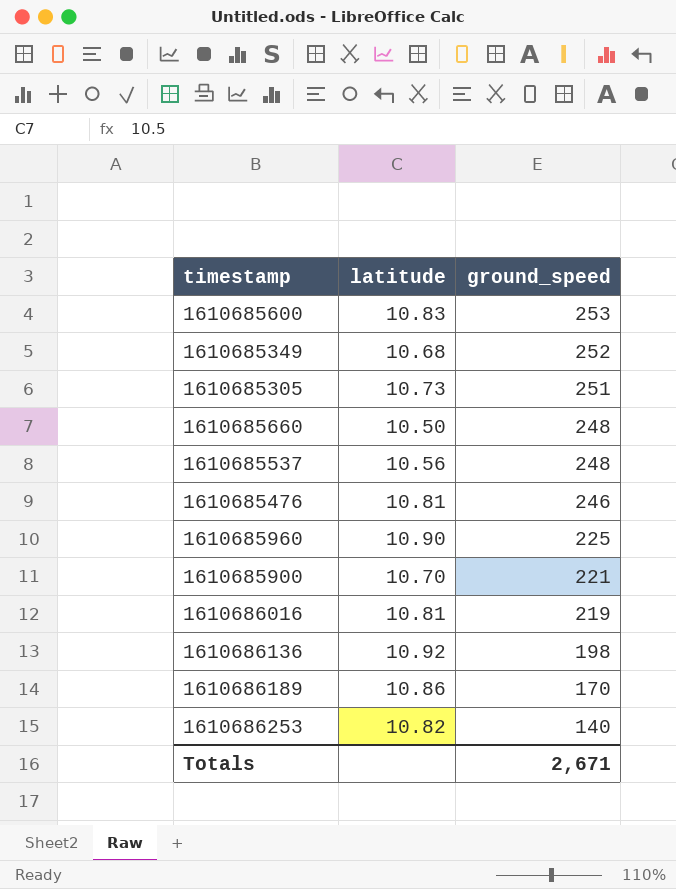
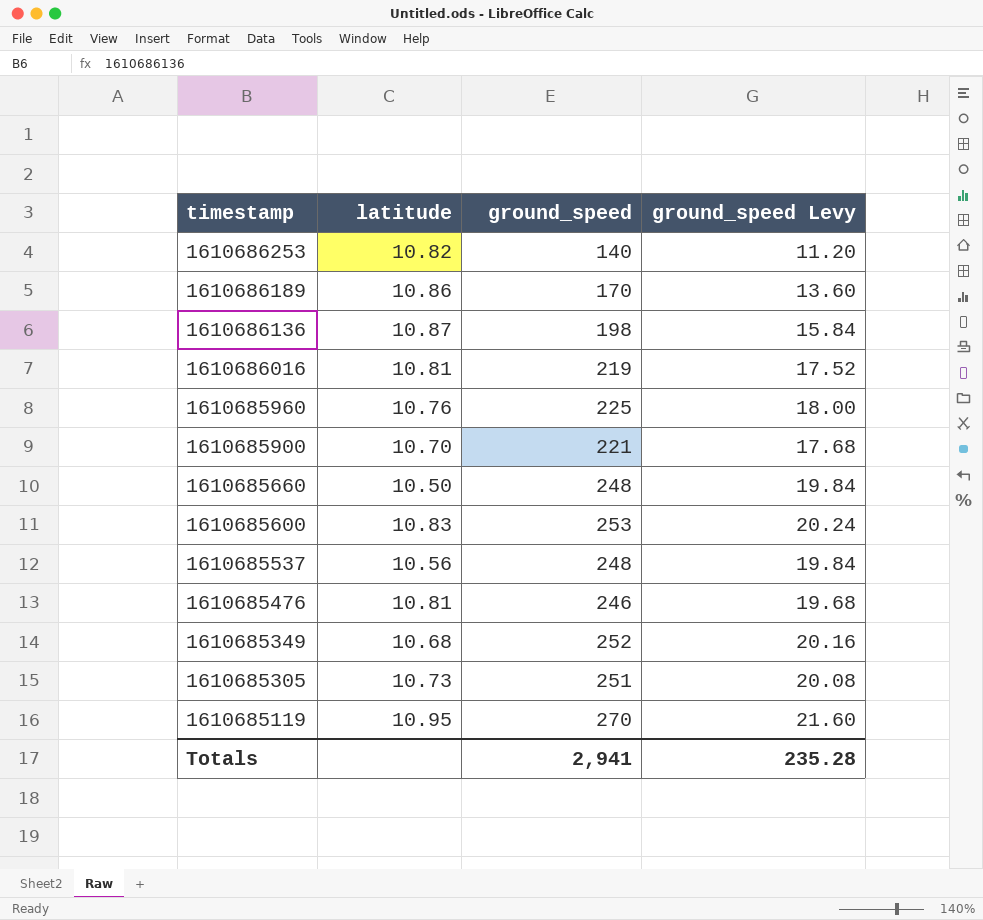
row order: ground_speed descending -> timestamp descending
column ground_speed Levy | formula: none -> [ground_speed] * 0.08
1610686136 | latitude: 10.92 -> 10.87
1610685960 | latitude: 10.90 -> 10.76
row 1610685119: none -> 10.95 | 270 | 21.60
Totals | ground_speed: 2,671 -> 2,941

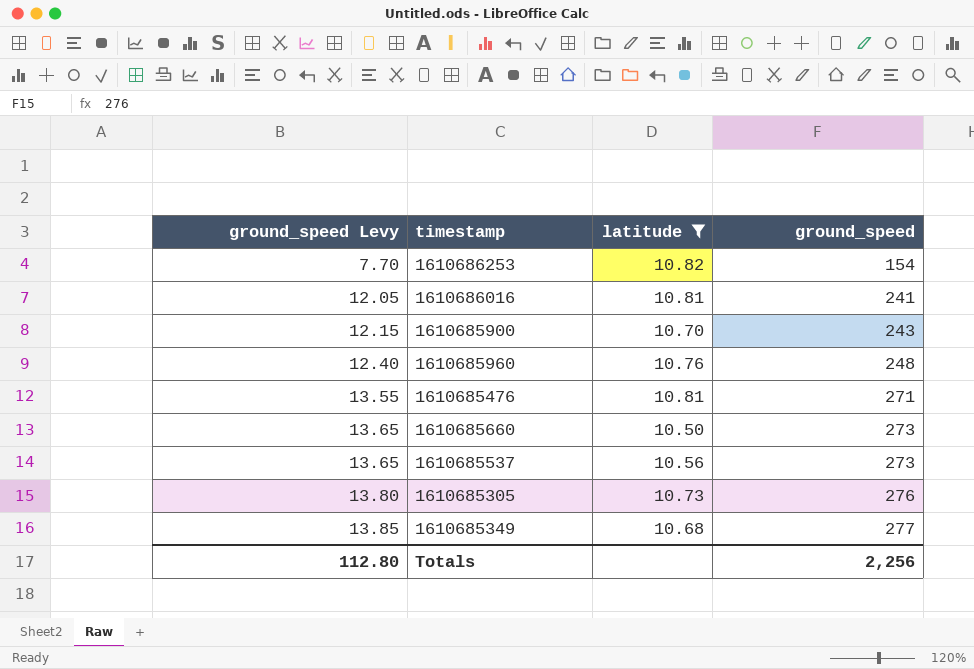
filter: none -> latitude <= 10.82
row order: timestamp descending -> ground_speed Levy ascending
column ground_speed Levy | formula: [ground_speed] * 0.08 -> [ground_speed] * 0.05
column ground_speed Levy | position: 4 -> 1
1610686253 | ground_speed: 140 -> 154
1610686016 | ground_speed: 219 -> 241
1610685900 | ground_speed: 221 -> 243
1610685960 | ground_speed: 225 -> 248
1610685476 | ground_speed: 246 -> 271
1610685660 | ground_speed: 248 -> 273
1610685537 | ground_speed: 248 -> 273
1610685305 | ground_speed: 251 -> 276
1610685349 | ground_speed: 252 -> 277
Totals | ground_speed Levy: 235.28 -> 112.80
Totals | ground_speed: 2,941 -> 2,256

